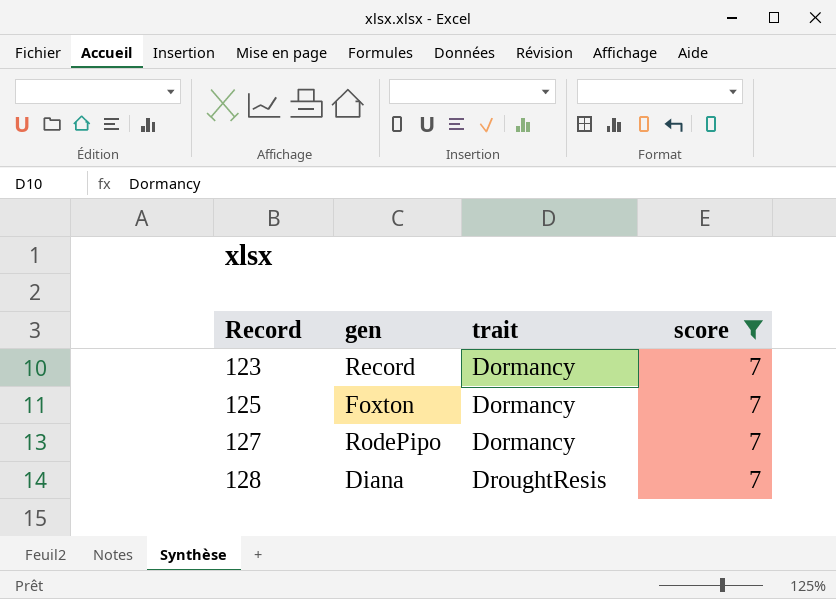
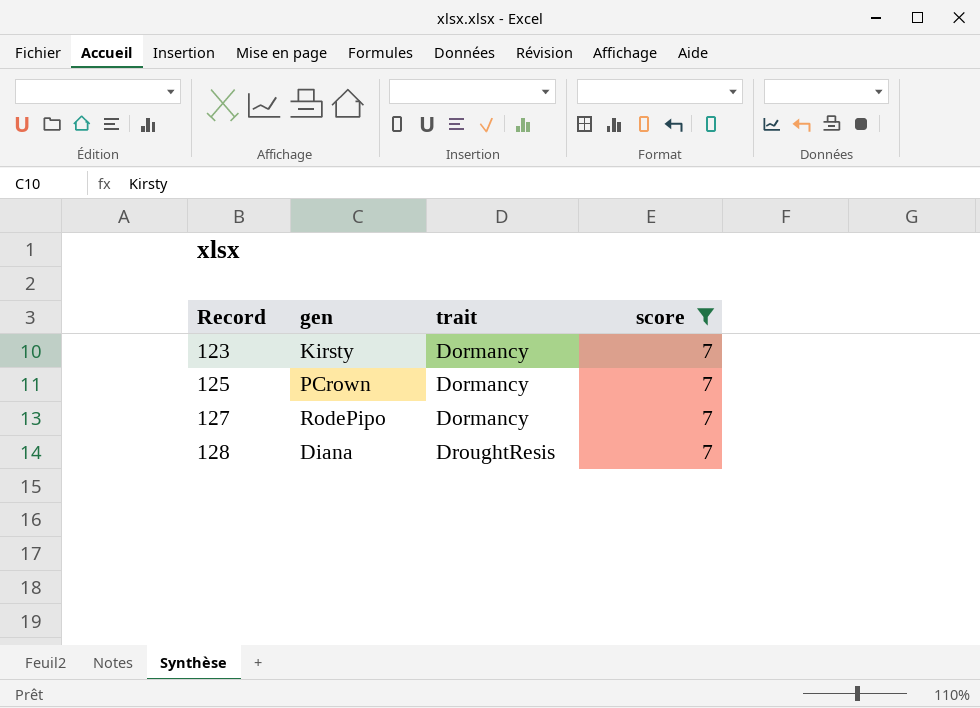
123 | gen: Record -> Kirsty
125 | gen: Foxton -> PCrown

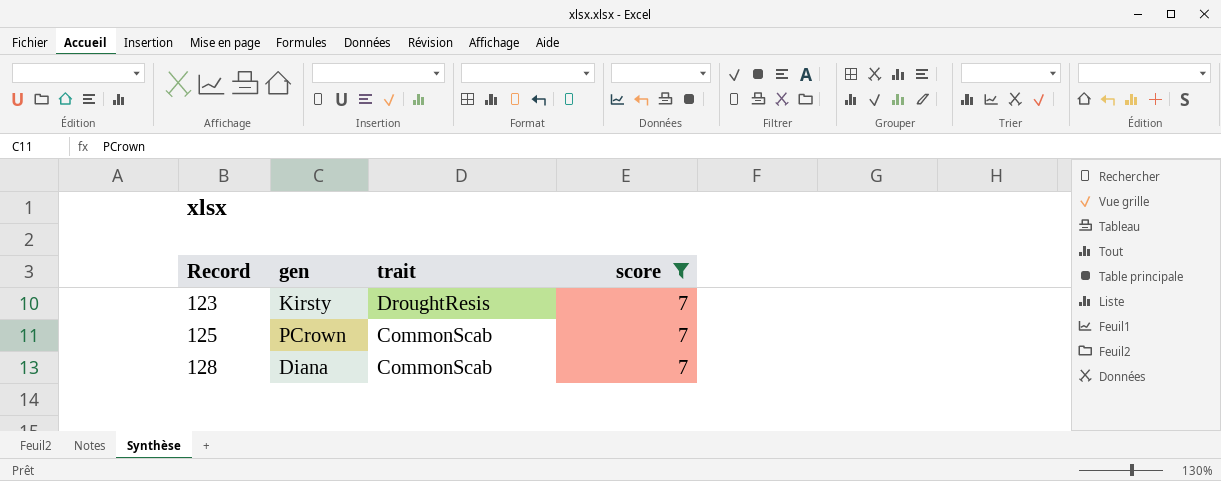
row 127: RodePipo | Dormancy | 7 -> none
123 | trait: Dormancy -> DroughtResis
125 | trait: Dormancy -> CommonScab
128 | trait: DroughtResis -> CommonScab

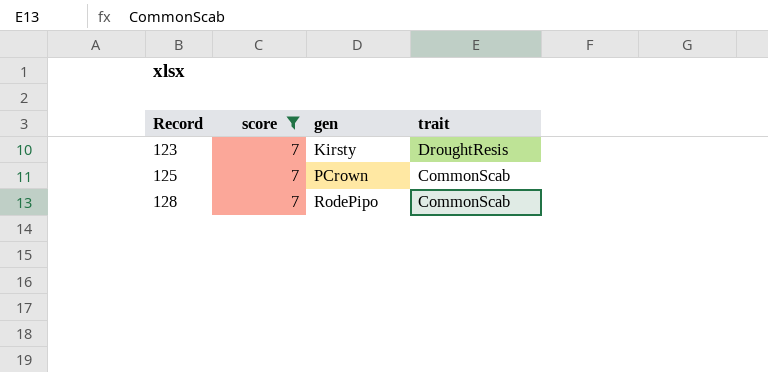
column score | position: 4 -> 2
128 | gen: Diana -> RodePipo

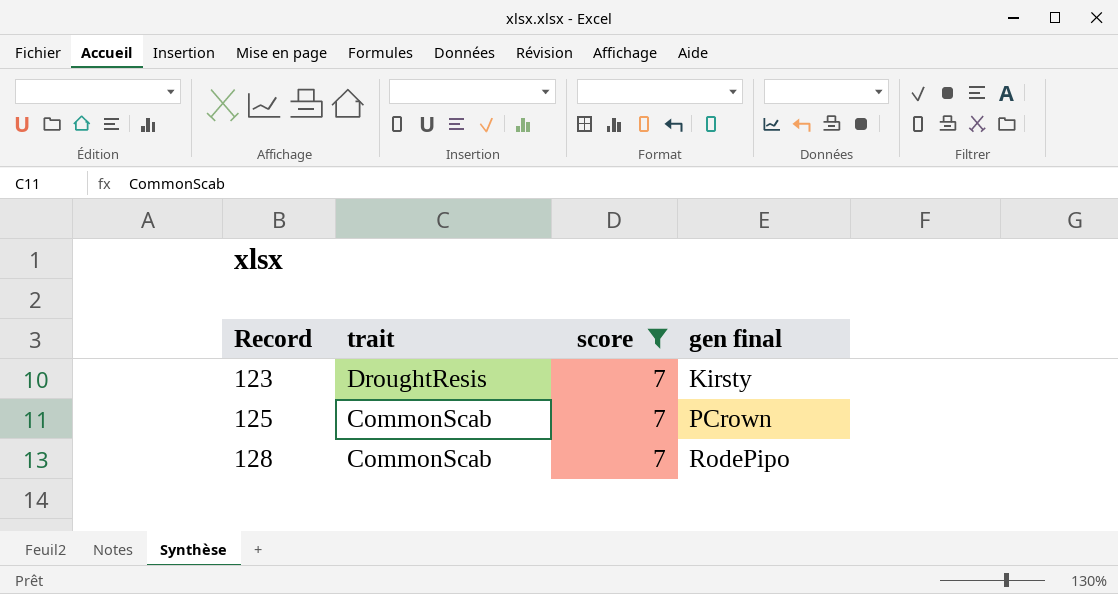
column trait | position: 4 -> 2
column name: gen -> gen final

